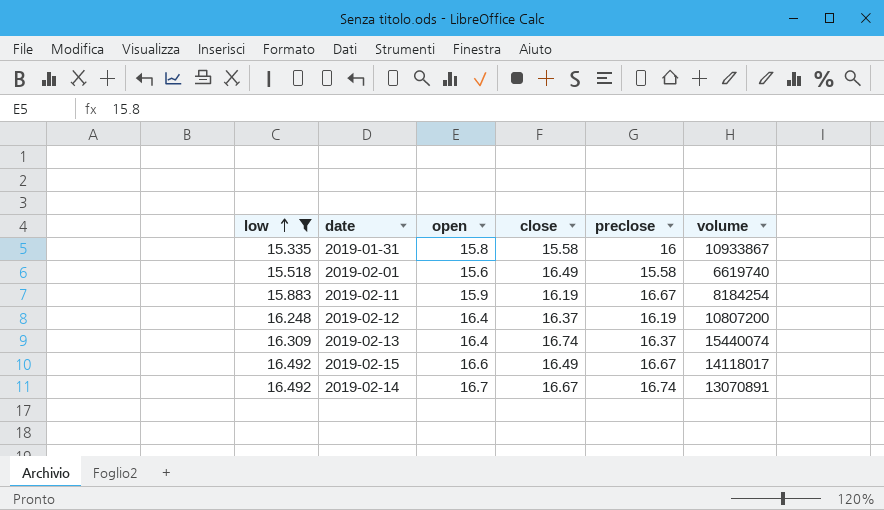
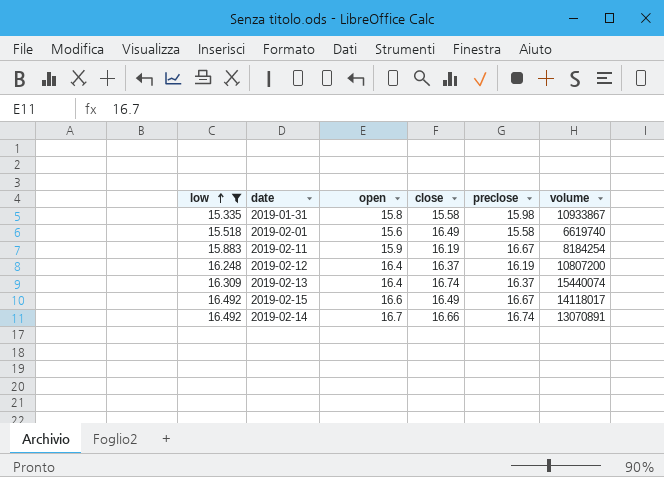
2019-01-31 | preclose: 16 -> 15.98
2019-02-14 | close: 16.67 -> 16.66

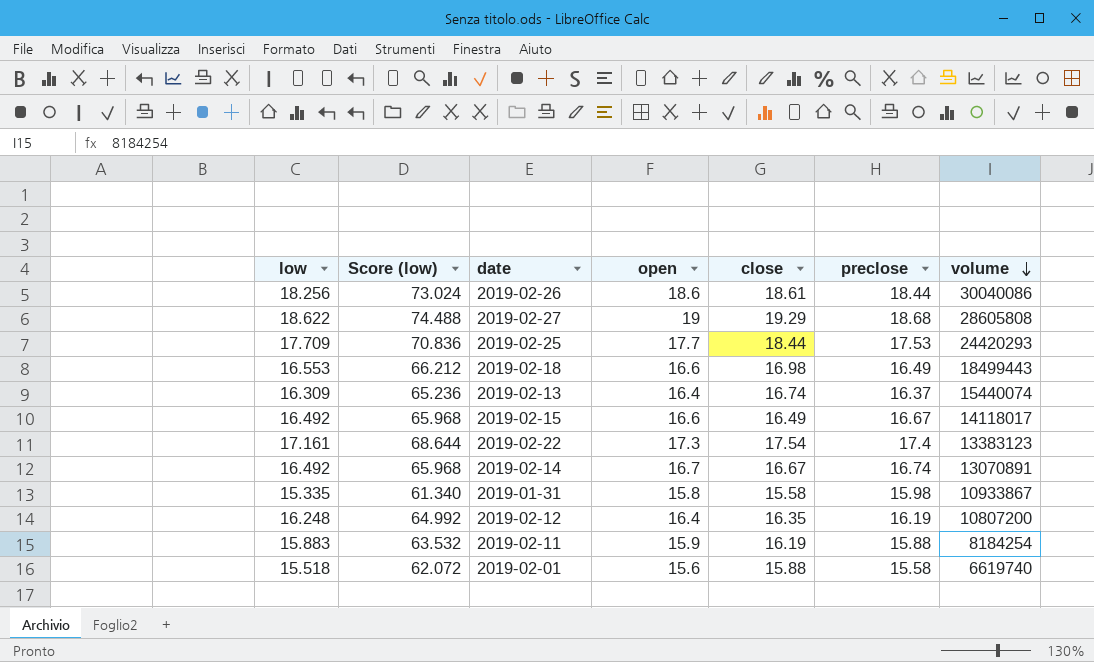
filter: low <= 16.492 -> none
row order: low ascending -> volume descending
column Score (low) | formula: none -> [low] * 4
2019-02-14 | close: 16.66 -> 16.67
2019-02-12 | close: 16.37 -> 16.35
2019-02-11 | preclose: 16.67 -> 15.88
2019-02-01 | close: 16.49 -> 15.88

